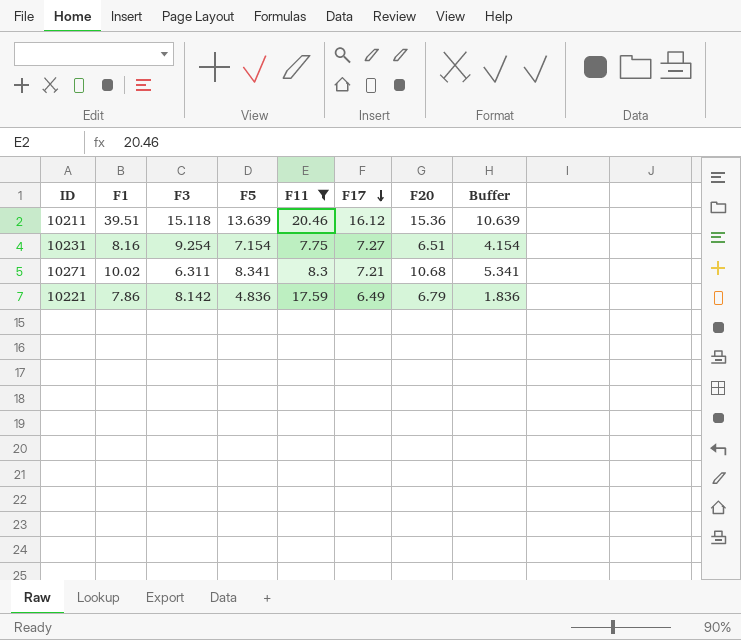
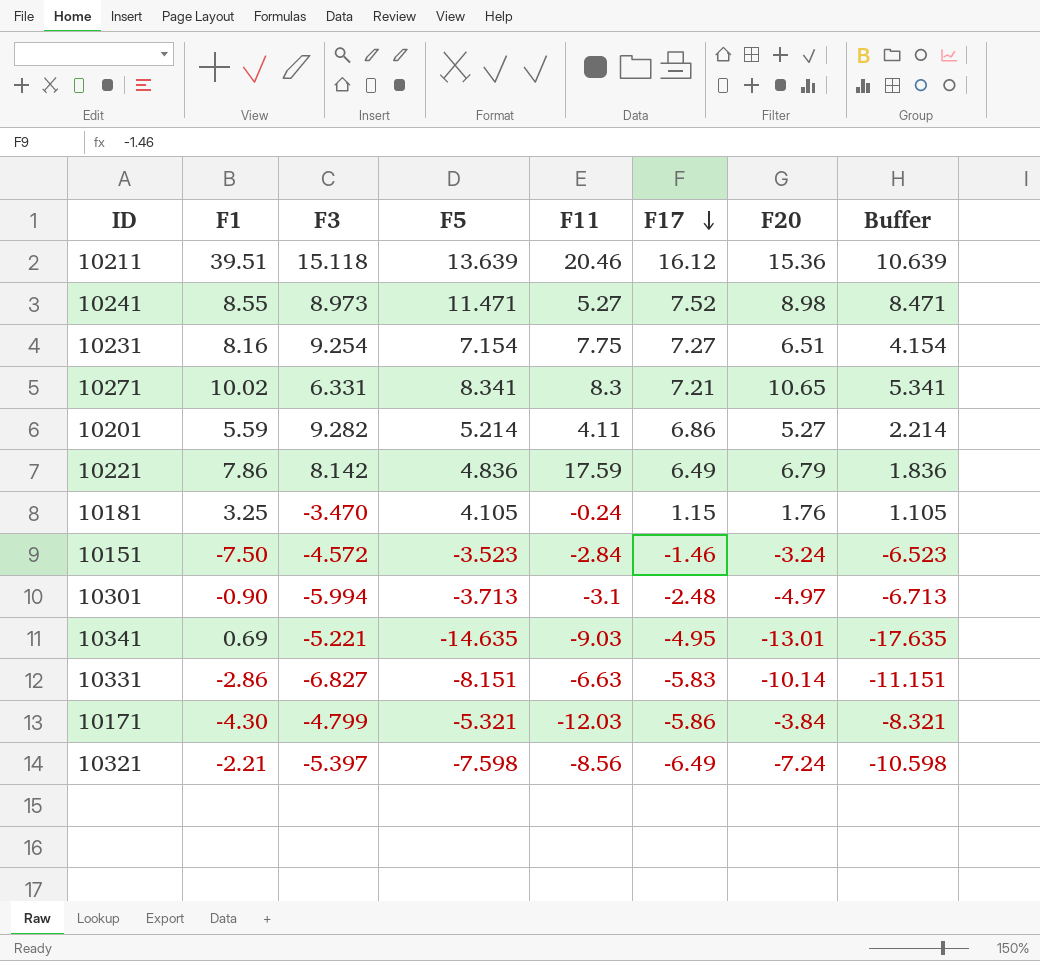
filter: F11 >= 7.75 -> none
10271 | F3: 6.311 -> 6.331
10271 | F20: 10.68 -> 10.65

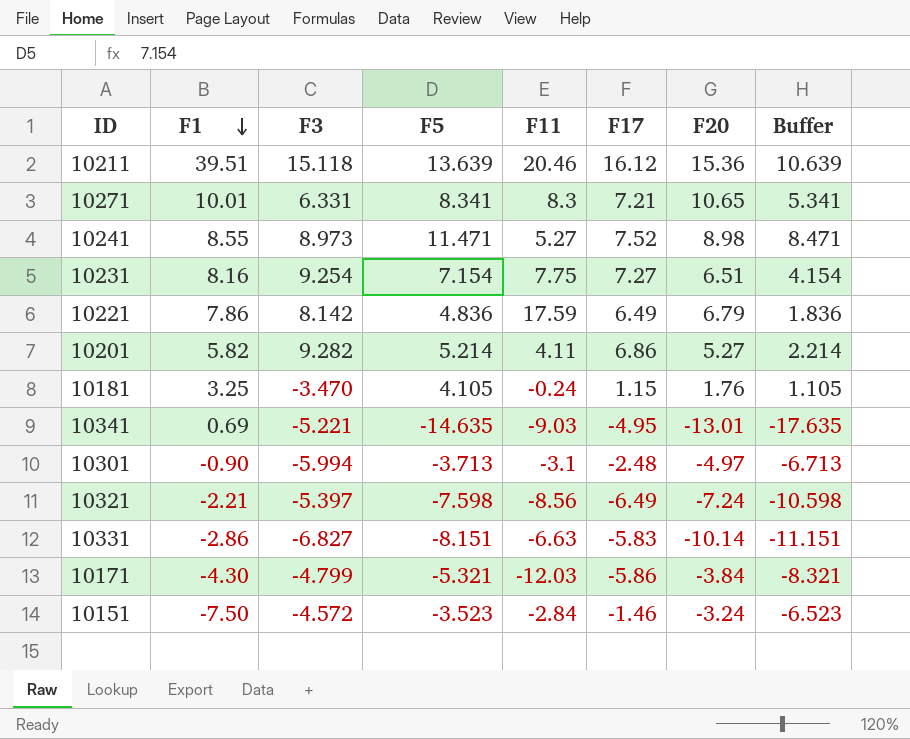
row order: F17 descending -> F1 descending
10271 | F1: 10.02 -> 10.01
10201 | F1: 5.59 -> 5.82

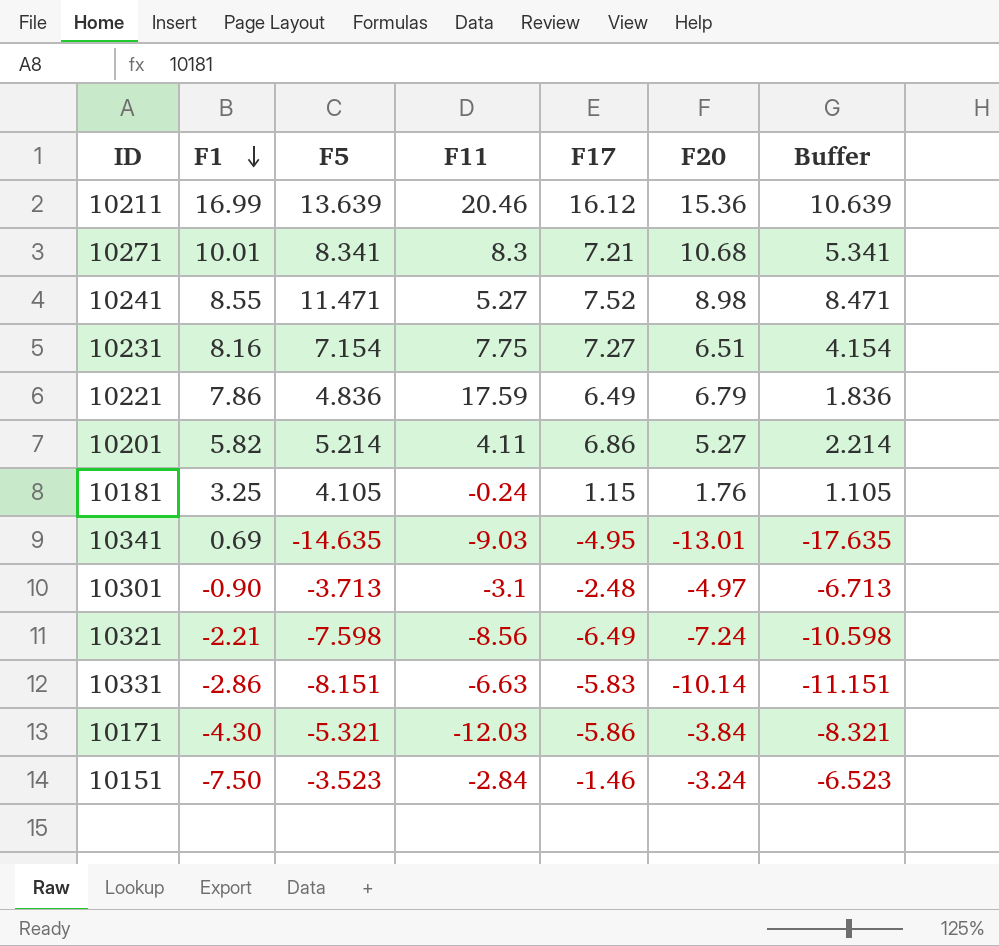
column F3 | position: 3 -> none
10211 | F1: 39.51 -> 16.99
10271 | F20: 10.65 -> 10.68

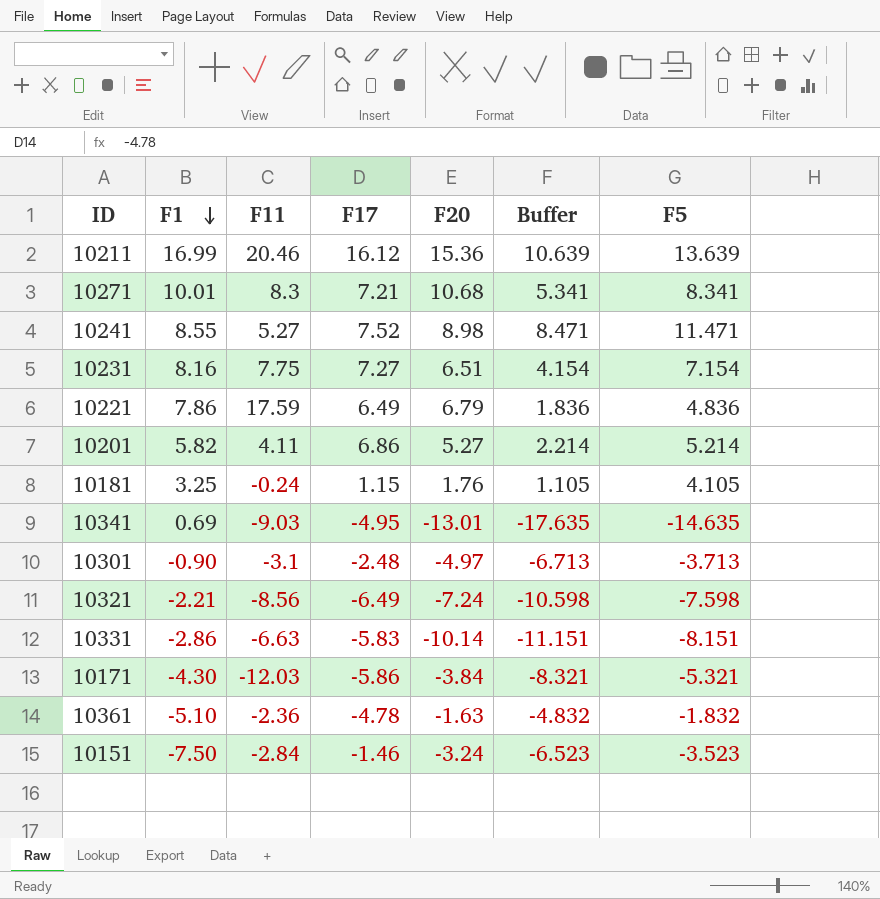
column F5 | position: 3 -> 7
row 10361: none -> -5.10 | -2.36 | -4.78 | -1.63 | -4.832 | -1.832

